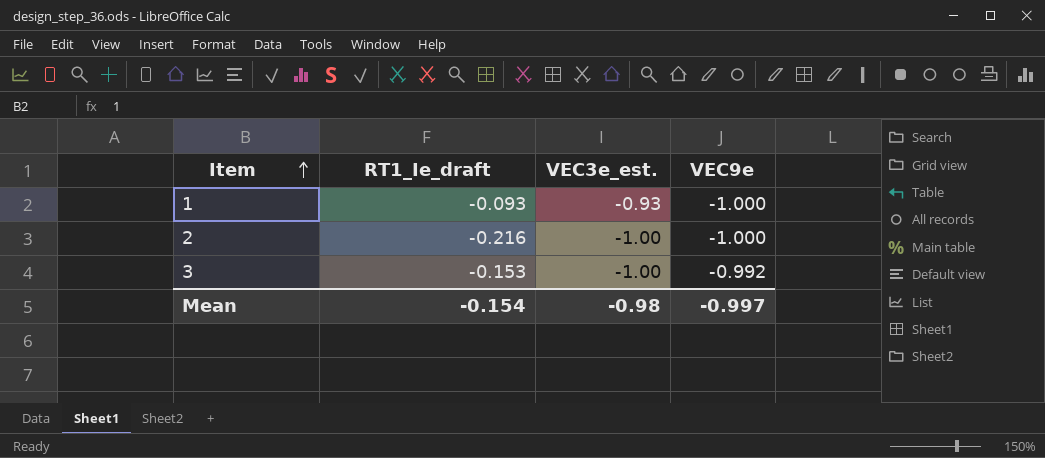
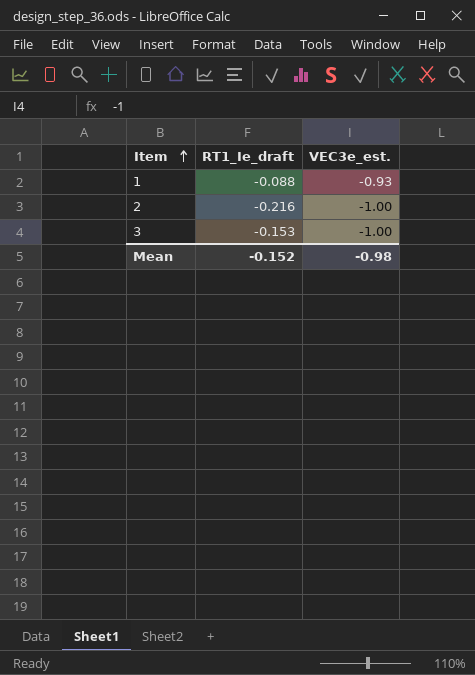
column VEC9e | position: 4 -> none
1 | RT1_Ie_draft: -0.093 -> -0.088
Mean | RT1_Ie_draft: -0.154 -> -0.152

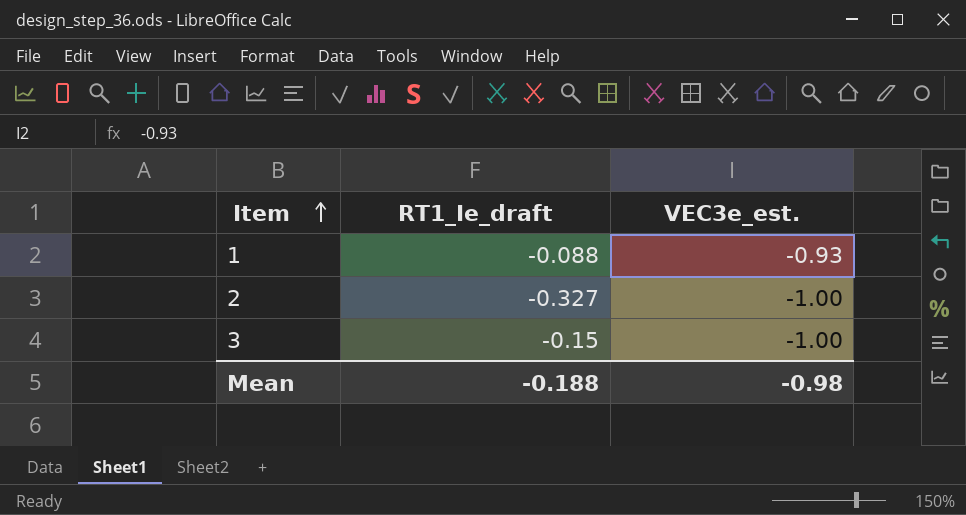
2 | RT1_Ie_draft: -0.216 -> -0.327
3 | RT1_Ie_draft: -0.153 -> -0.15
Mean | RT1_Ie_draft: -0.152 -> -0.188

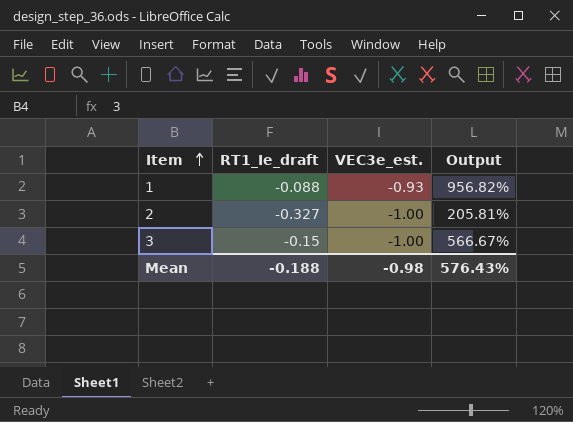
column Output | formula: none -> ([VEC3e_est.] - [RT1_Ie_draft]) / [RT1_Ie_draft]

